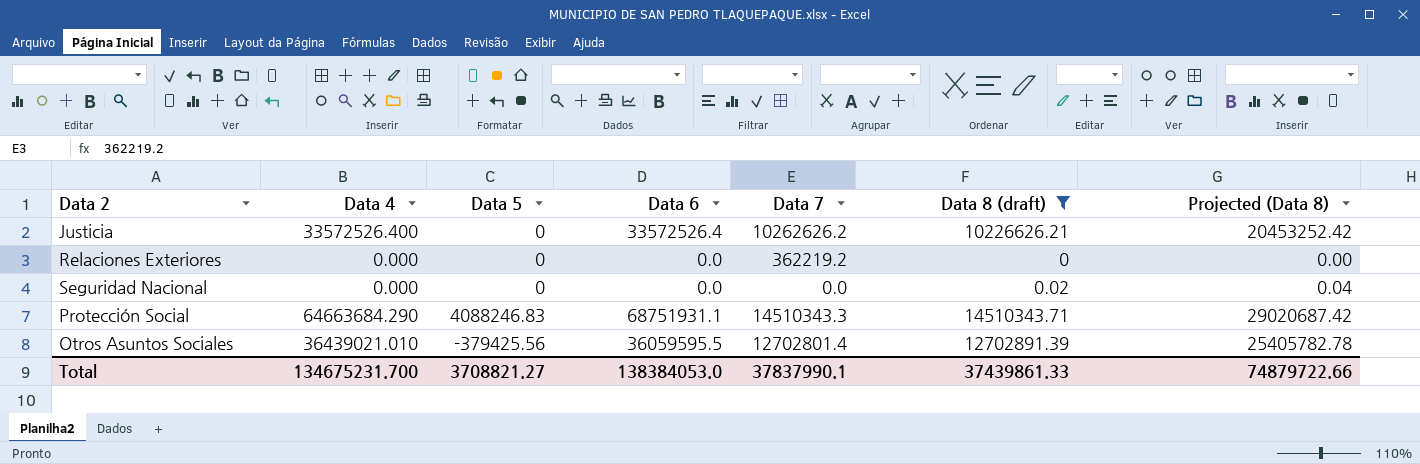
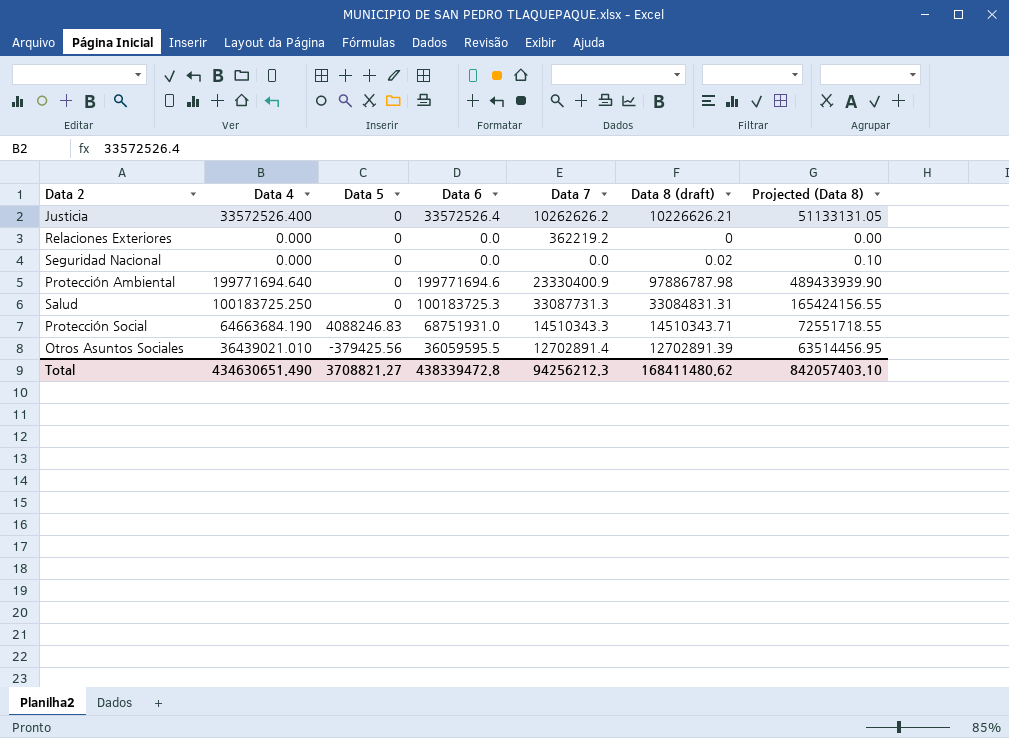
filter: Data 8 (draft) <= 14510343.71 -> none
column Projected (Data 8) | formula: [Data 8 (draft)] * 2 -> [Data 8 (draft)] * 5
Protección Social | Data 4: 64663684.290 -> 64663684.190
Protección Social | Data 6: 68751931.1 -> 68751931.0
Otros Asuntos Sociales | Data 7: 12702801.4 -> 12702891.4
Total | Data 4: 134675231.700 -> 434630651.490
Total | Data 6: 138384053.0 -> 438339472.8
Total | Data 7: 37837990.1 -> 94256212.3
Total | Data 8 (draft): 37439861.33 -> 168411480.62
Total | Projected (Data 8): 74879722.66 -> 842057403.10

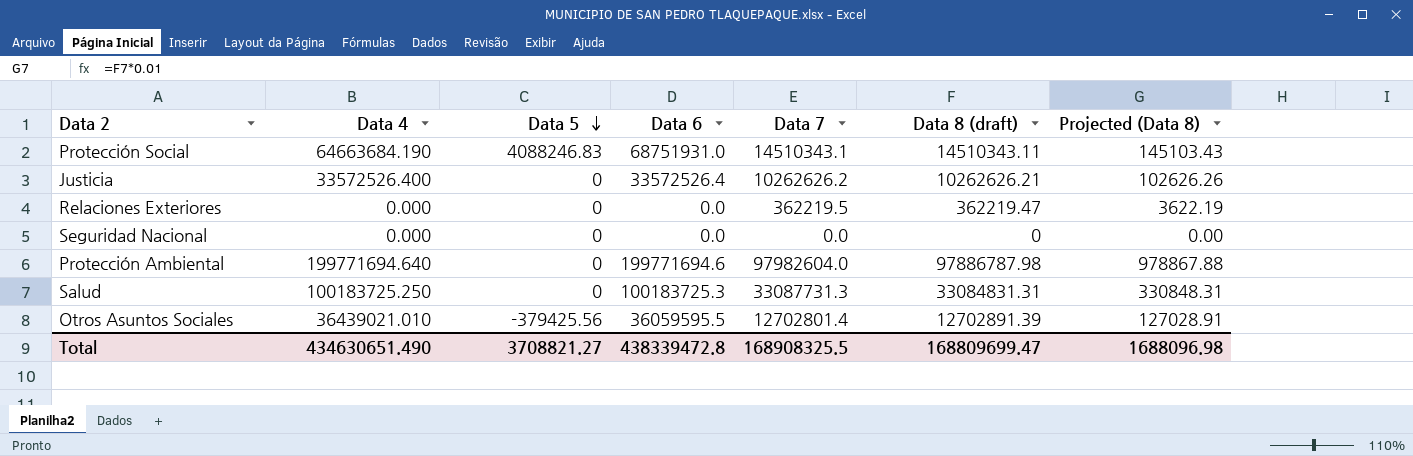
row order: none -> Data 5 descending
column Projected (Data 8) | formula: [Data 8 (draft)] * 5 -> [Data 8 (draft)] * 0.01
Protección Social | Data 7: 14510343.3 -> 14510343.1
Protección Social | Data 8 (draft): 14510343.71 -> 14510343.11
Justicia | Data 8 (draft): 10226626.21 -> 10262626.21
Relaciones Exteriores | Data 7: 362219.2 -> 362219.5
Relaciones Exteriores | Data 8 (draft): 0 -> 362219.47
Seguridad Nacional | Data 8 (draft): 0.02 -> 0
Protección Ambiental | Data 7: 23330400.9 -> 97982604.0
Otros Asuntos Sociales | Data 7: 12702891.4 -> 12702801.4
Total | Data 7: 94256212.3 -> 168908325.5
Total | Data 8 (draft): 168411480.62 -> 168809699.47
Total | Projected (Data 8): 842057403.10 -> 1688096.98

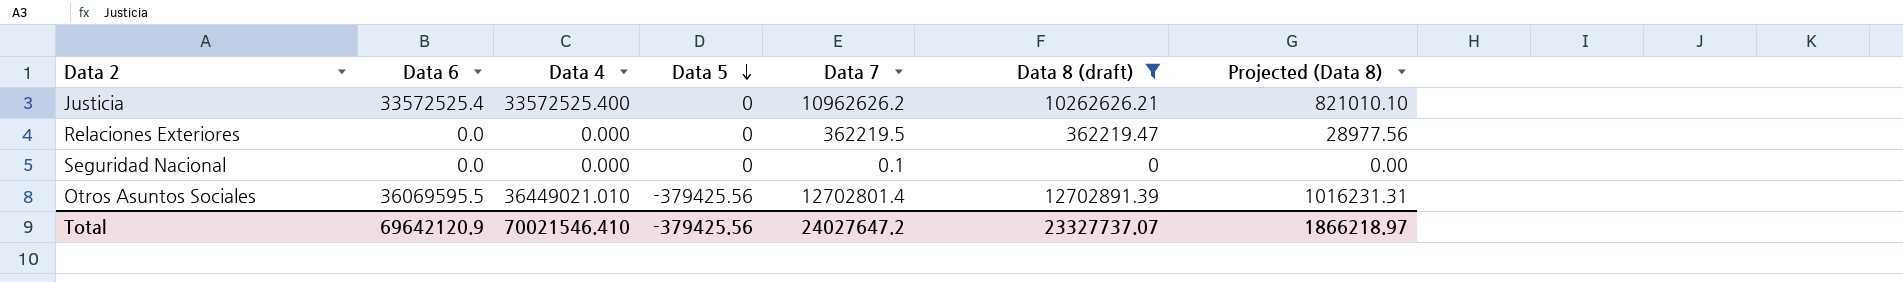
filter: none -> Data 8 (draft) <= 12702891.39
column Data 6 | position: 4 -> 2
column Projected (Data 8) | formula: [Data 8 (draft)] * 0.01 -> [Data 8 (draft)] * 0.08
Justicia | Data 6: 33572526.4 -> 33572525.4
Justicia | Data 4: 33572526.400 -> 33572525.400
Justicia | Data 7: 10262626.2 -> 10962626.2
Seguridad Nacional | Data 7: 0.0 -> 0.1
Otros Asuntos Sociales | Data 6: 36059595.5 -> 36069595.5
Otros Asuntos Sociales | Data 4: 36439021.010 -> 36449021.010
Total | Data 6: 438339472.8 -> 69642120.9
Total | Data 4: 434630651.490 -> 70021546.410
Total | Data 5: 3708821.27 -> -379425.56
Total | Data 7: 168908325.5 -> 24027647.2
Total | Data 8 (draft): 168809699.47 -> 23327737.07
Total | Projected (Data 8): 1688096.98 -> 1866218.97

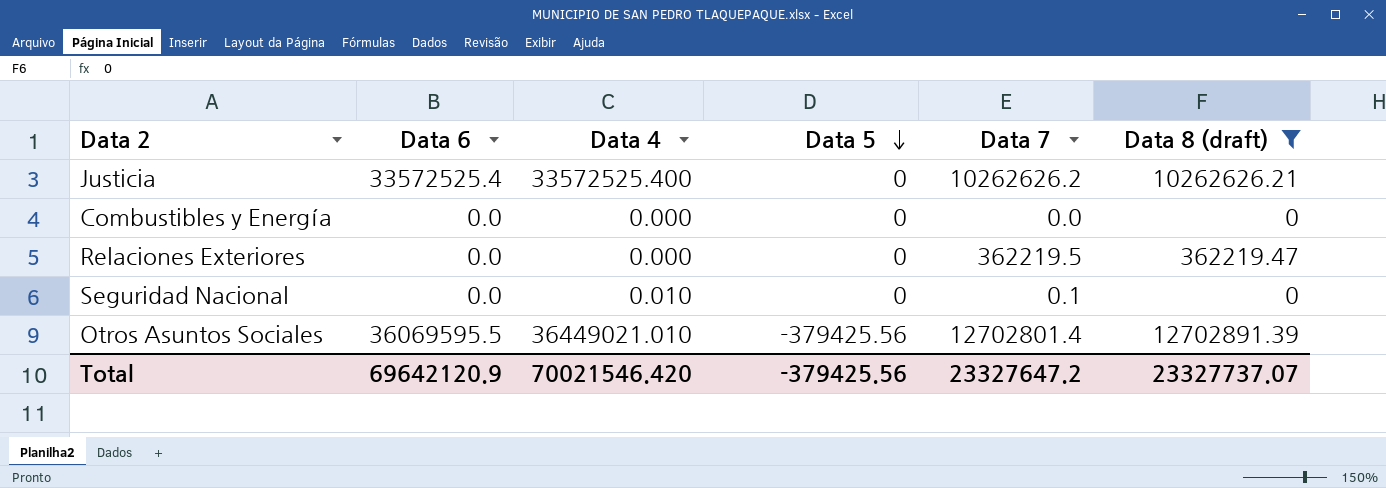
column Projected (Data 8) | formula: [Data 8 (draft)] * 0.08 -> none
Justicia | Data 7: 10962626.2 -> 10262626.2
row Combustibles y Energía: none -> 0.0 | 0.000 | 0 | 0.0 | 0
Seguridad Nacional | Data 4: 0.000 -> 0.010
Total | Data 4: 70021546.410 -> 70021546.420
Total | Data 7: 24027647.2 -> 23327647.2

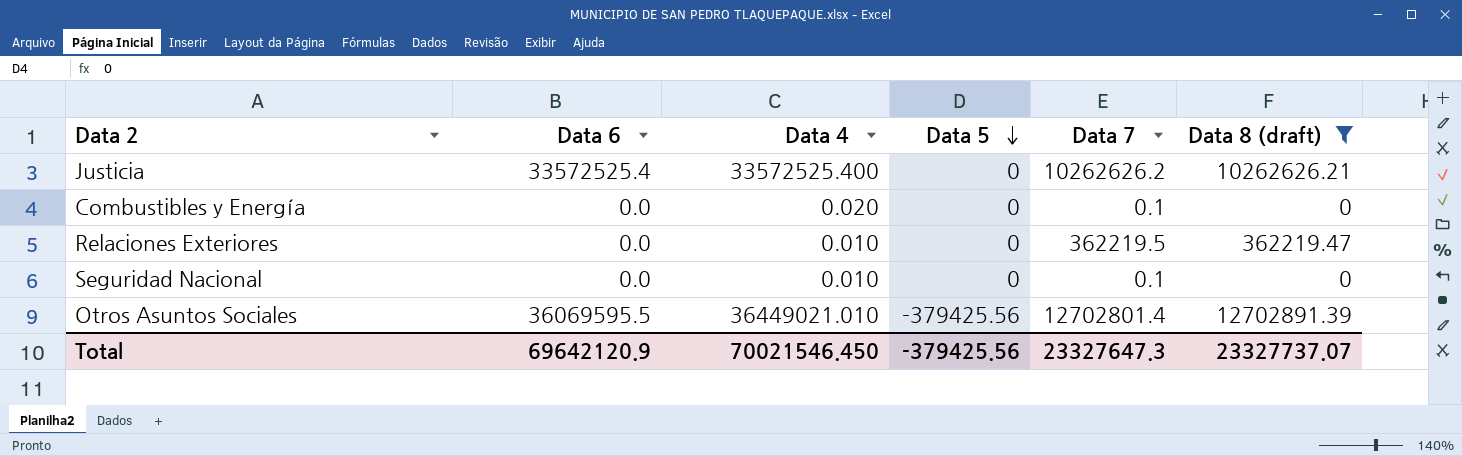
Combustibles y Energía | Data 4: 0.000 -> 0.020
Combustibles y Energía | Data 7: 0.0 -> 0.1
Relaciones Exteriores | Data 4: 0.000 -> 0.010
Total | Data 4: 70021546.420 -> 70021546.450
Total | Data 7: 23327647.2 -> 23327647.3

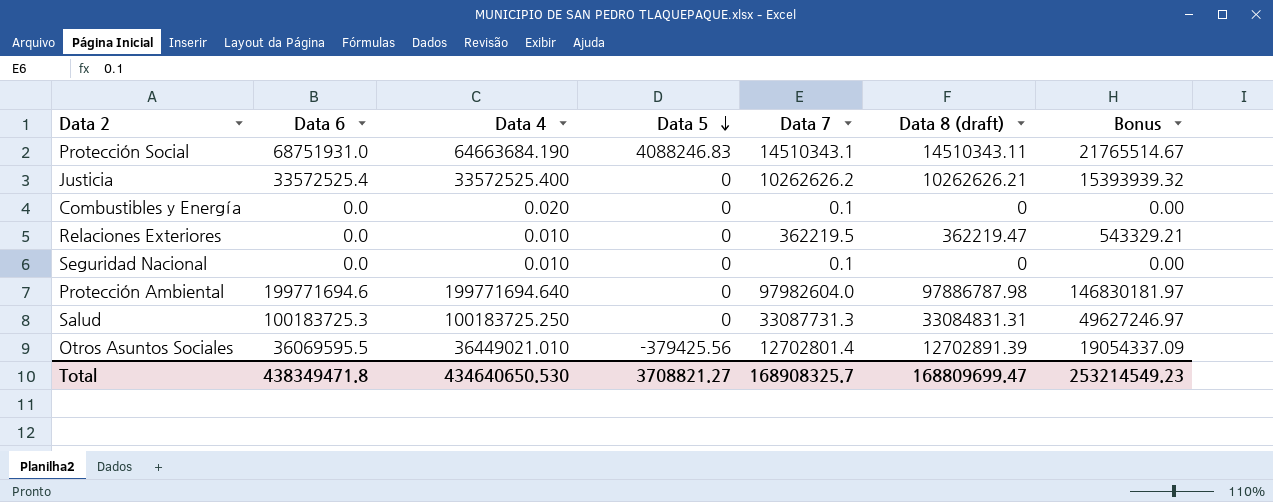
filter: Data 8 (draft) <= 12702891.39 -> none
column Bonus | formula: none -> [Data 8 (draft)] * 1.5
Total | Data 6: 69642120.9 -> 438349471.8
Total | Data 4: 70021546.450 -> 434640650.530
Total | Data 5: -379425.56 -> 3708821.27
Total | Data 7: 23327647.3 -> 168908325.7
Total | Data 8 (draft): 23327737.07 -> 168809699.47

